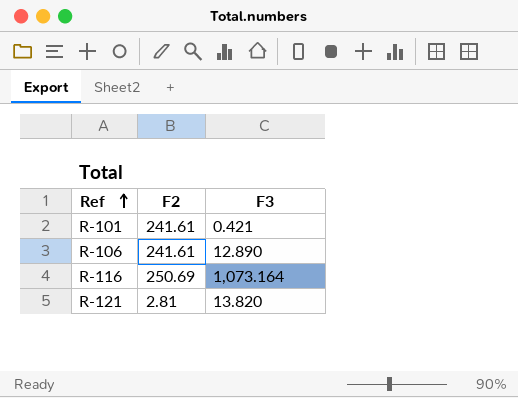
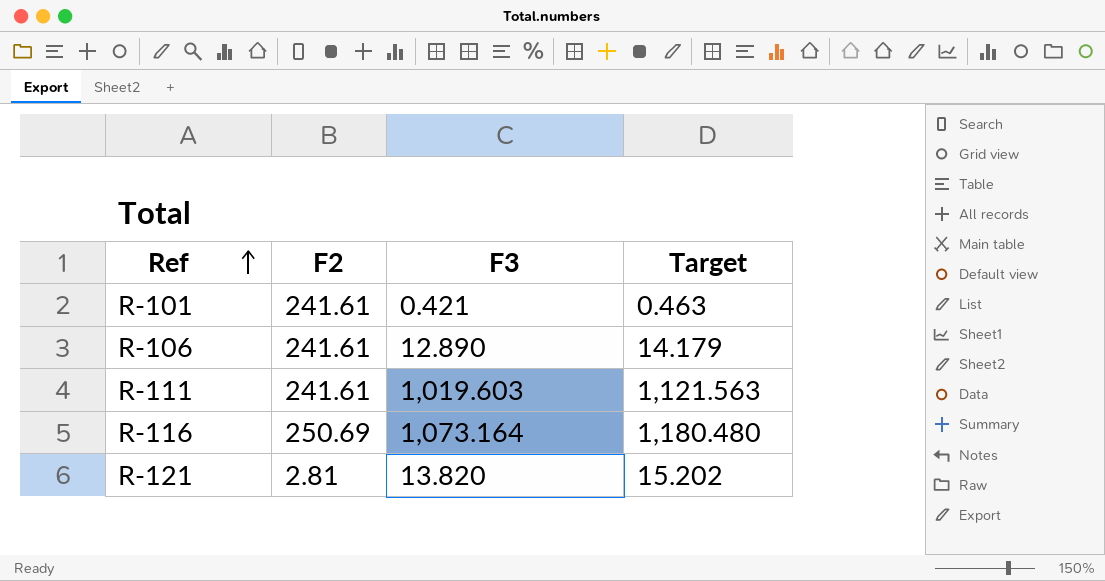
column Target | formula: none -> [F3] * 1.1
row R-111: none -> 241.61 | 1,019.603 | 1,121.563

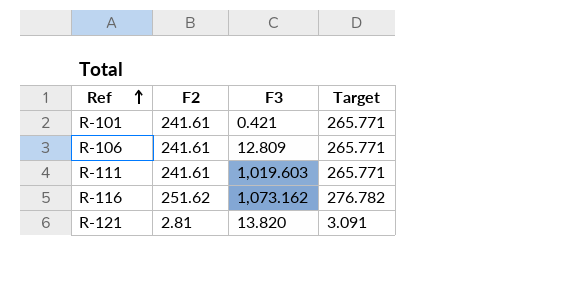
column Target | formula: [F3] * 1.1 -> [F2] * 1.1
R-106 | F3: 12.890 -> 12.809
R-116 | F2: 250.69 -> 251.62
R-116 | F3: 1,073.164 -> 1,073.162

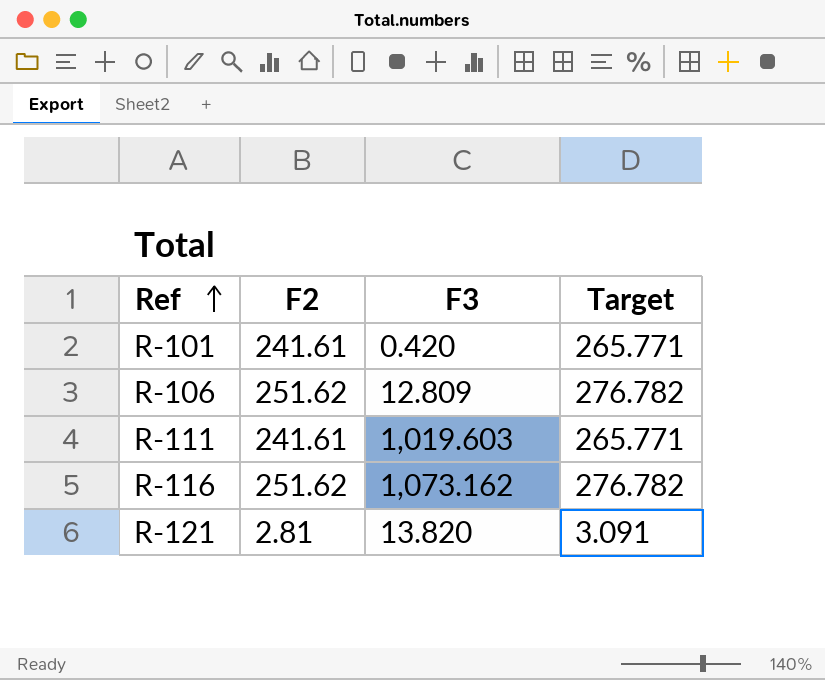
R-101 | F3: 0.421 -> 0.420
R-106 | F2: 241.61 -> 251.62
R-106 | Target: 265.771 -> 276.782

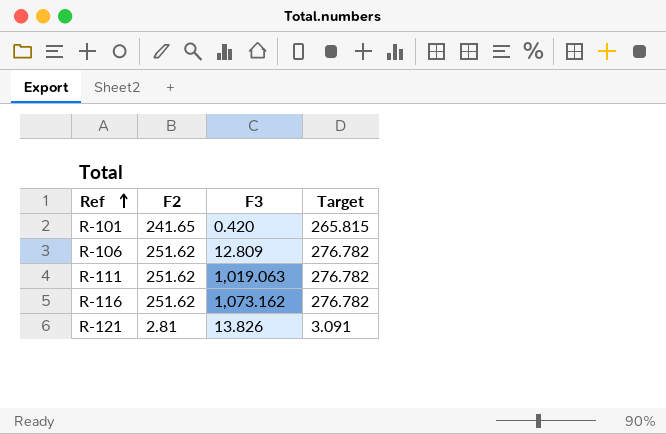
R-101 | F2: 241.61 -> 241.65
R-101 | Target: 265.771 -> 265.815
R-111 | F2: 241.61 -> 251.62
R-111 | F3: 1,019.603 -> 1,019.063
R-111 | Target: 265.771 -> 276.782
R-121 | F3: 13.820 -> 13.826

